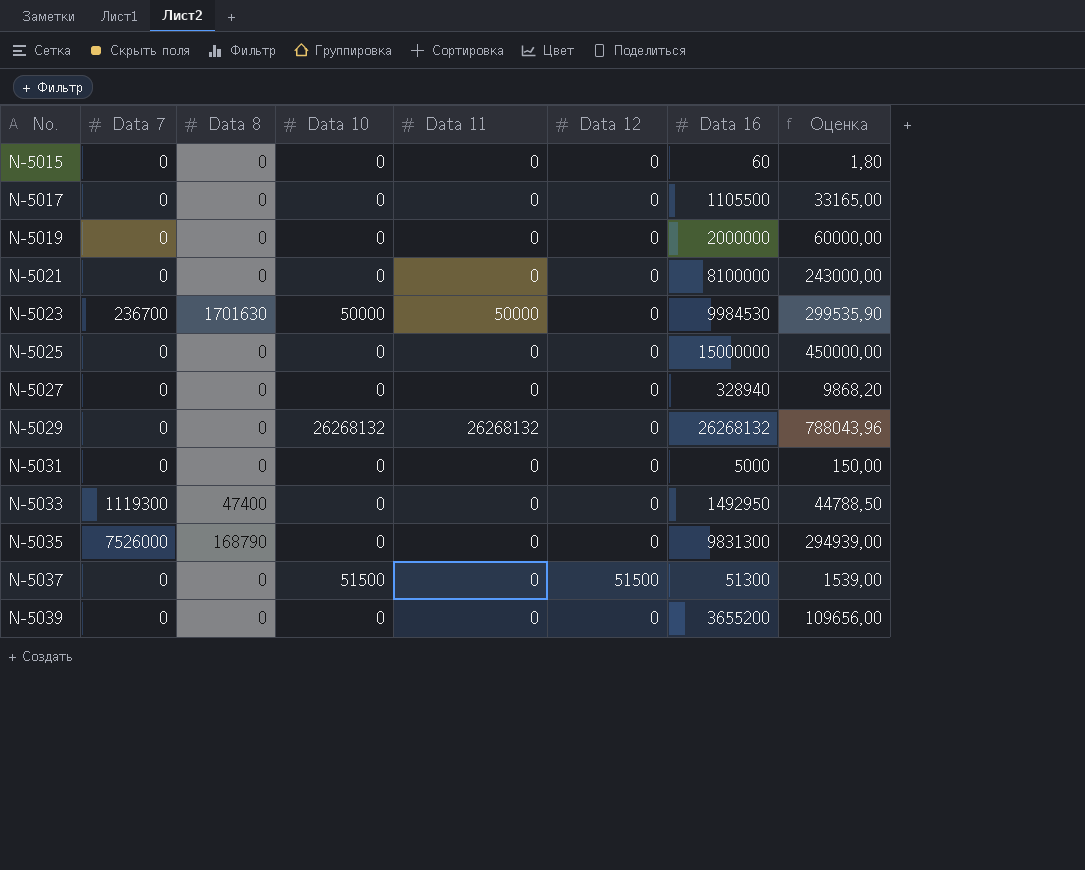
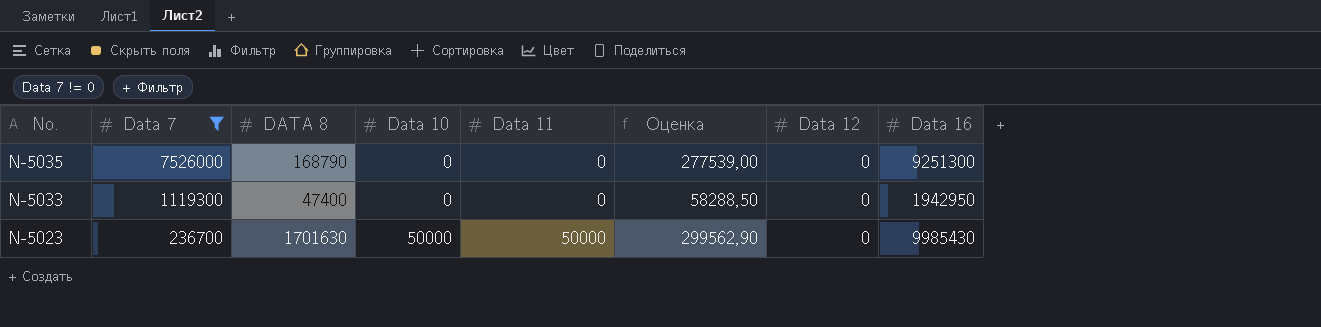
filter: none -> Data 7 != 0
row order: No. ascending -> No. descending
column name: Data 8 -> DATA 8
column Оценка | position: 8 -> 6
N-5035 | Оценка: 294939,00 -> 277539,00
N-5035 | Data 16: 9831300 -> 9251300
N-5033 | Оценка: 44788,50 -> 58288,50
N-5033 | Data 16: 1492950 -> 1942950
N-5023 | Оценка: 299535,90 -> 299562,90
N-5023 | Data 16: 9984530 -> 9985430

